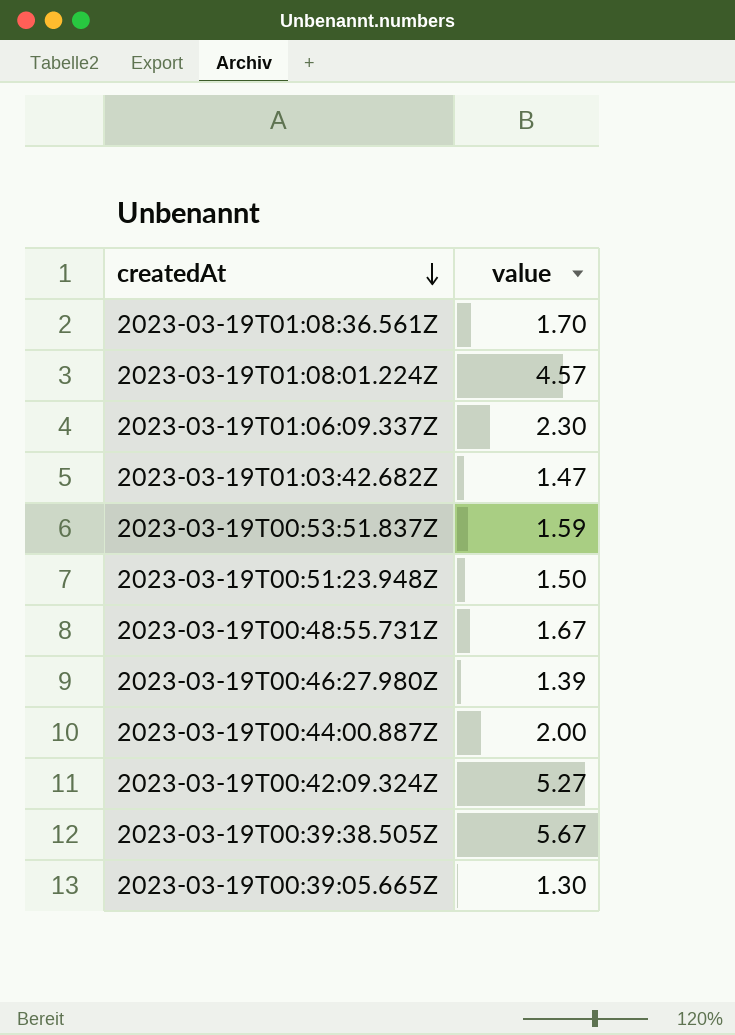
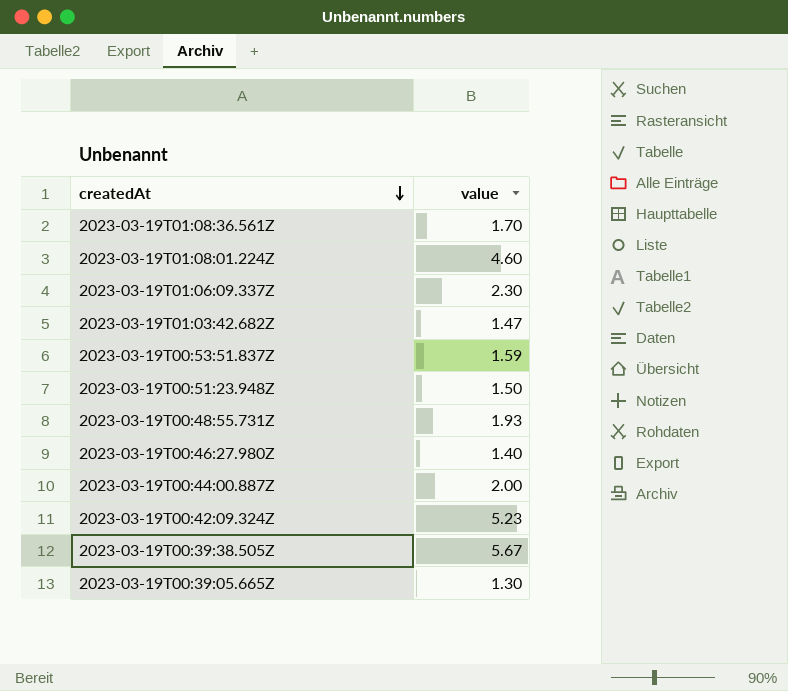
2023-03-19T01:08:01.224Z | value: 4.57 -> 4.60
2023-03-19T00:48:55.731Z | value: 1.67 -> 1.93
2023-03-19T00:46:27.980Z | value: 1.39 -> 1.40
2023-03-19T00:42:09.324Z | value: 5.27 -> 5.23

